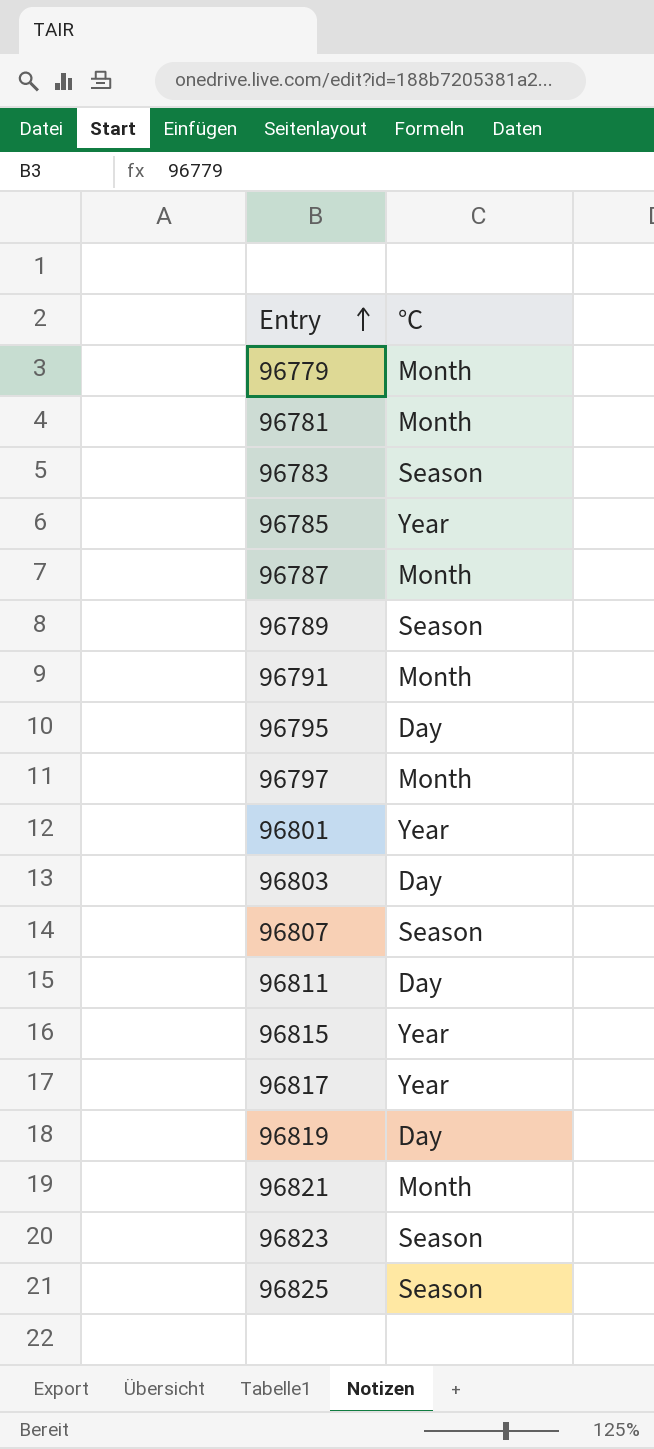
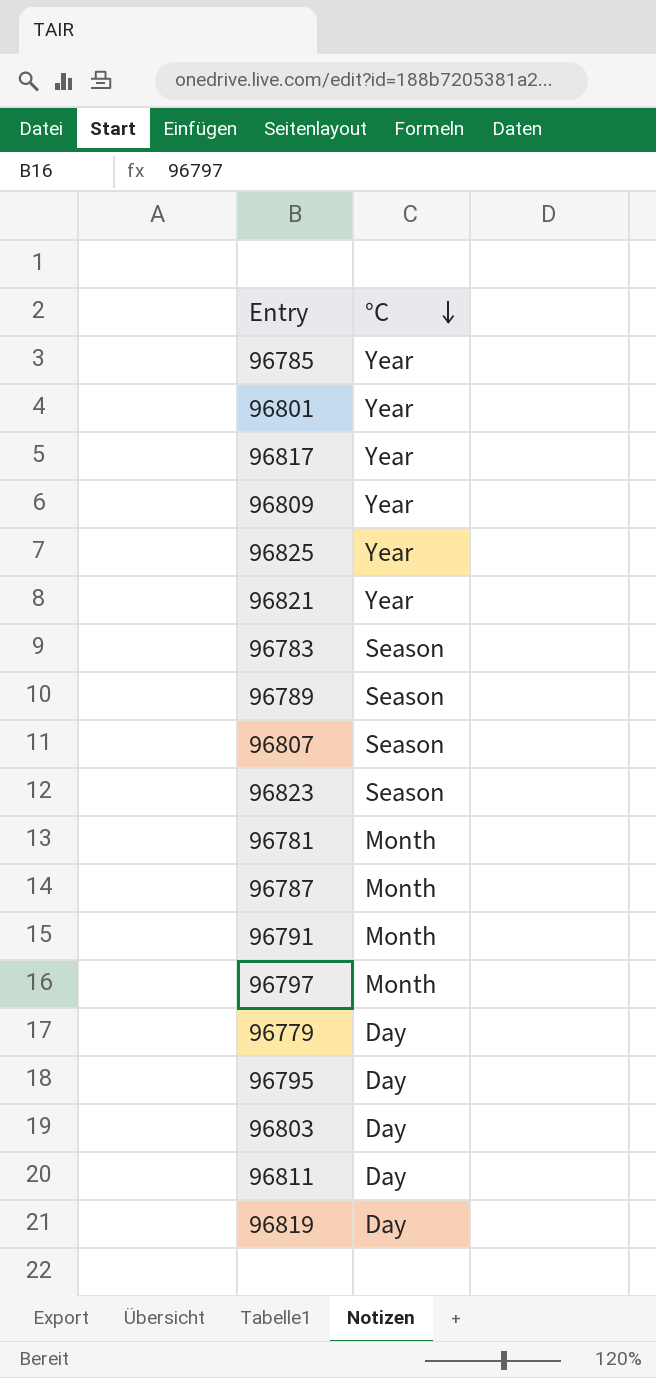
row order: Entry ascending -> °C descending
row 96815: Year -> none
row 96809: none -> Year
96825 | °C: Season -> Year
96821 | °C: Month -> Year
96779 | °C: Month -> Day

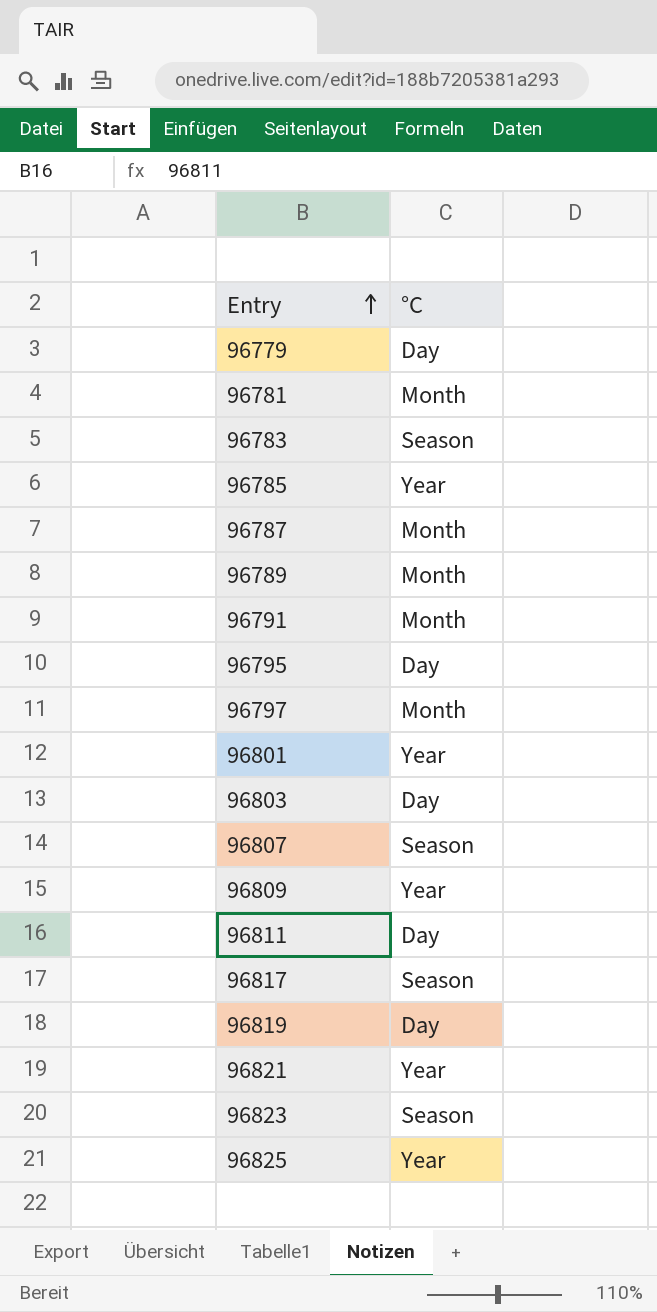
row order: °C descending -> Entry ascending
96789 | °C: Season -> Month
96817 | °C: Year -> Season

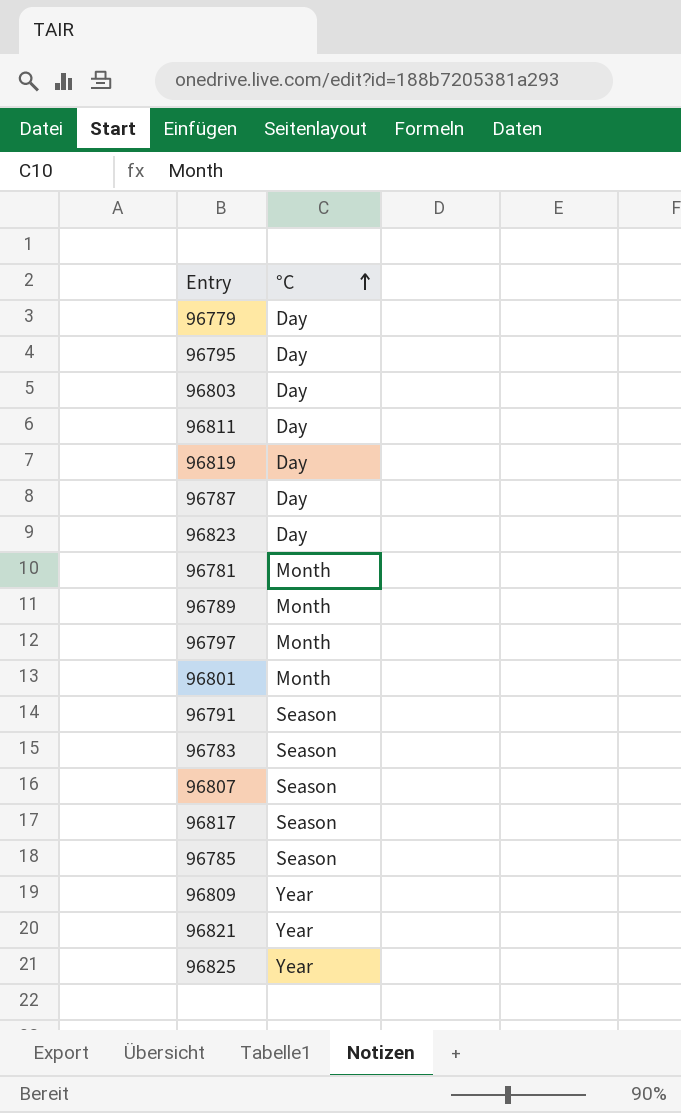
row order: Entry ascending -> °C ascending
96787 | °C: Month -> Day
96823 | °C: Season -> Day
96801 | °C: Year -> Month
96791 | °C: Month -> Season
96785 | °C: Year -> Season

